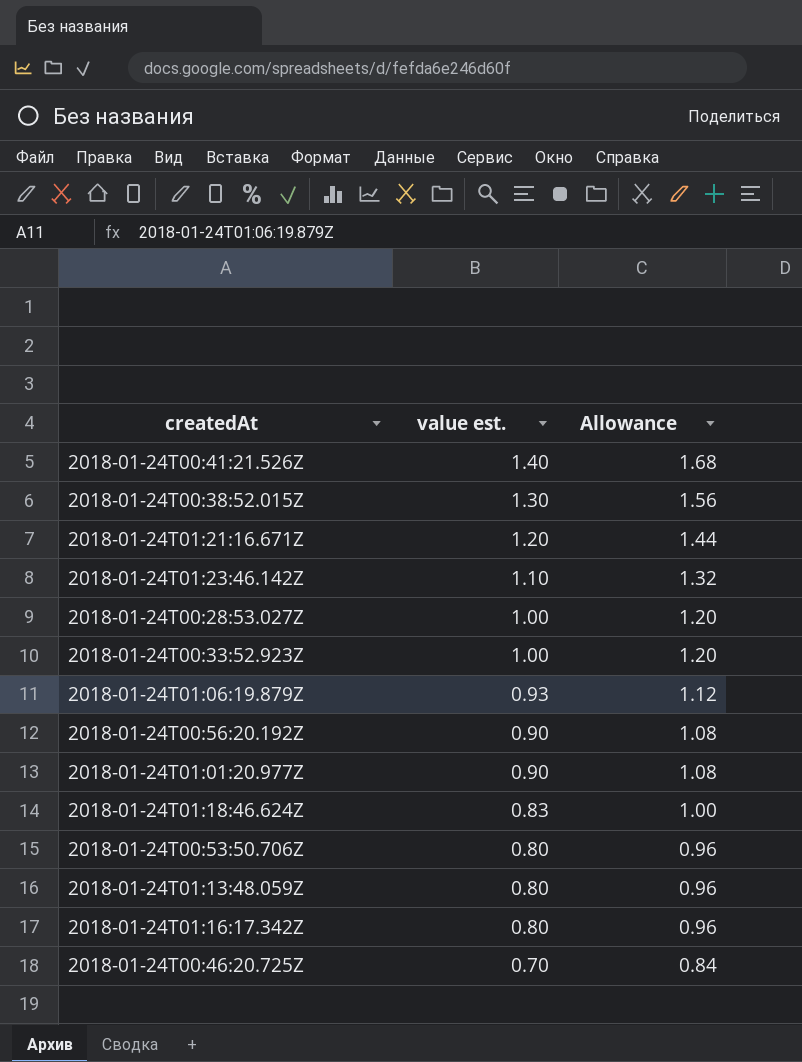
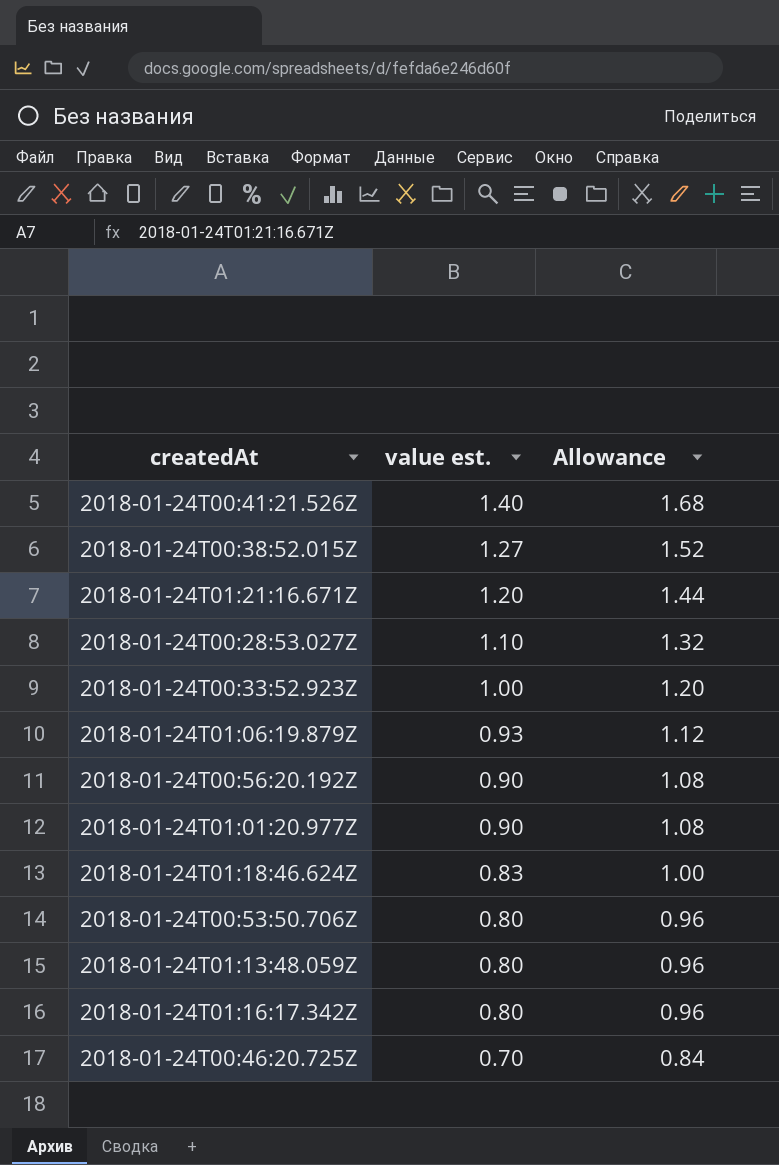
row 2018-01-24T01:23:46.142Z: 1.10 | 1.32 -> none
2018-01-24T00:38:52.015Z | value est.: 1.30 -> 1.27
2018-01-24T00:38:52.015Z | Allowance: 1.56 -> 1.52
2018-01-24T00:28:53.027Z | value est.: 1.00 -> 1.10
2018-01-24T00:28:53.027Z | Allowance: 1.20 -> 1.32

